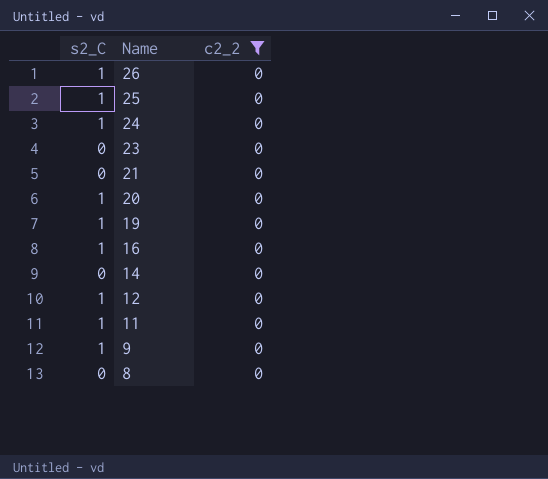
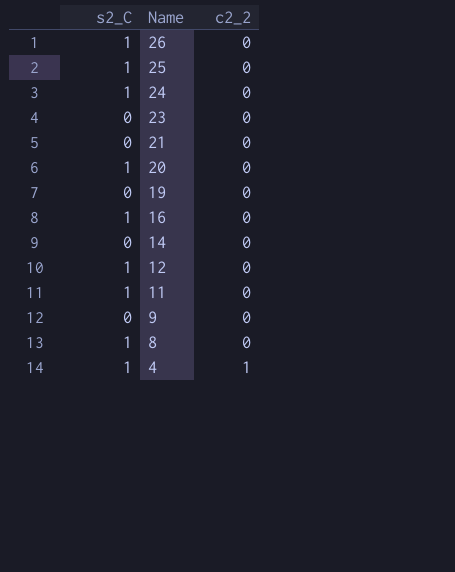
filter: c2_2 = 0 -> none
19 | s2_C: 1 -> 0
9 | s2_C: 1 -> 0
8 | s2_C: 0 -> 1

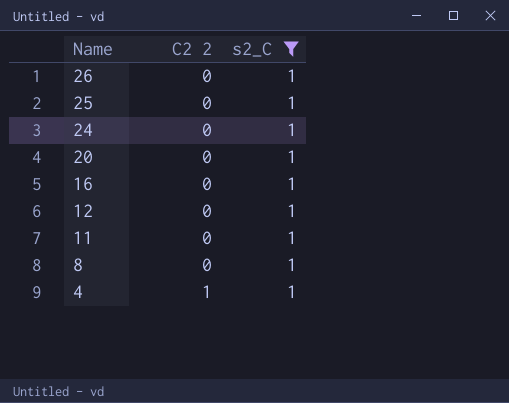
filter: none -> s2_C = 1
column name: c2_2 -> C2 2
column s2_C | position: 1 -> 3

